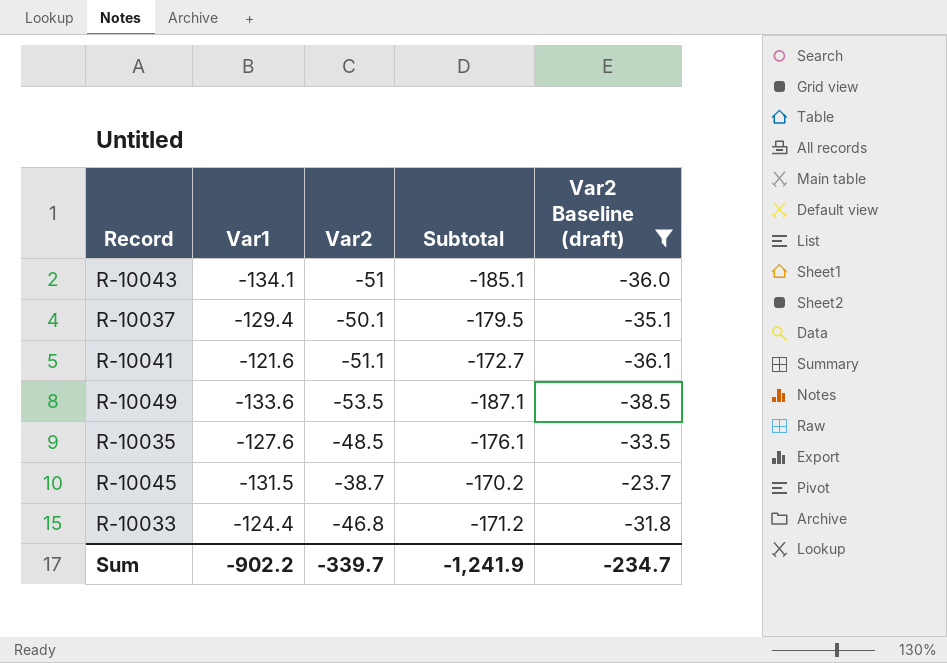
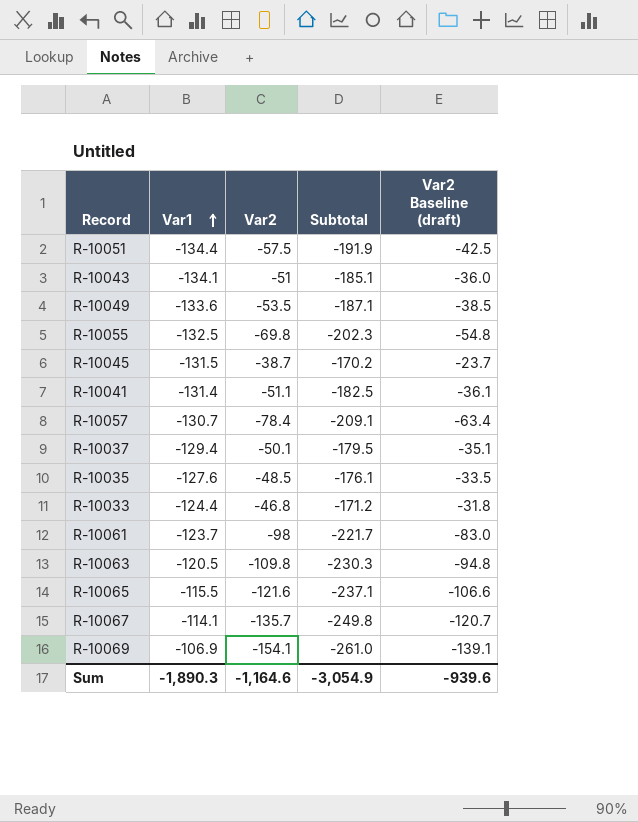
filter: Var2 Baseline (draft) >= -38.5 -> none
row order: none -> Var1 ascending
R-10041 | Var1: -121.6 -> -131.4
R-10041 | Subtotal: -172.7 -> -182.5
Sum | Var1: -902.2 -> -1,890.3
Sum | Var2: -339.7 -> -1,164.6
Sum | Subtotal: -1,241.9 -> -3,054.9
Sum | Var2 Baseline (draft): -234.7 -> -939.6

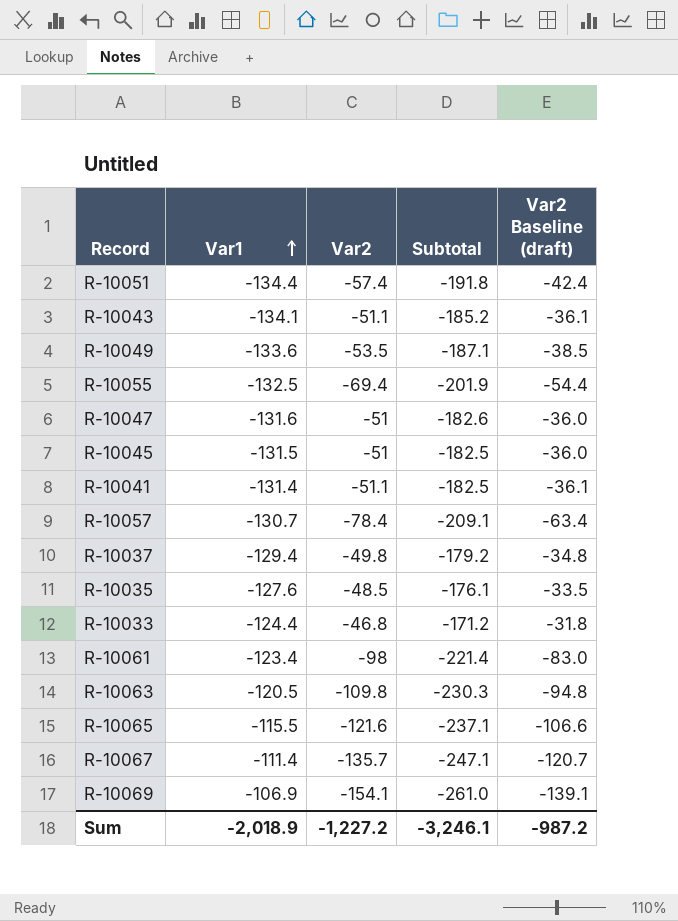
R-10051 | Var2: -57.5 -> -57.4
R-10051 | Subtotal: -191.9 -> -191.8
R-10051 | Var2 Baseline (draft): -42.5 -> -42.4
R-10043 | Var2: -51 -> -51.1
R-10043 | Subtotal: -185.1 -> -185.2
R-10043 | Var2 Baseline (draft): -36.0 -> -36.1
R-10055 | Var2: -69.8 -> -69.4
R-10055 | Subtotal: -202.3 -> -201.9
R-10055 | Var2 Baseline (draft): -54.8 -> -54.4
row R-10047: none -> -131.6 | -51 | -182.6 | -36.0
R-10045 | Var2: -38.7 -> -51
R-10045 | Subtotal: -170.2 -> -182.5
R-10045 | Var2 Baseline (draft): -23.7 -> -36.0
R-10037 | Var2: -50.1 -> -49.8
R-10037 | Subtotal: -179.5 -> -179.2
R-10037 | Var2 Baseline (draft): -35.1 -> -34.8
R-10061 | Var1: -123.7 -> -123.4
R-10061 | Subtotal: -221.7 -> -221.4
R-10067 | Var1: -114.1 -> -111.4
R-10067 | Subtotal: -249.8 -> -247.1
Sum | Var1: -1,890.3 -> -2,018.9
Sum | Var2: -1,164.6 -> -1,227.2
Sum | Subtotal: -3,054.9 -> -3,246.1
Sum | Var2 Baseline (draft): -939.6 -> -987.2

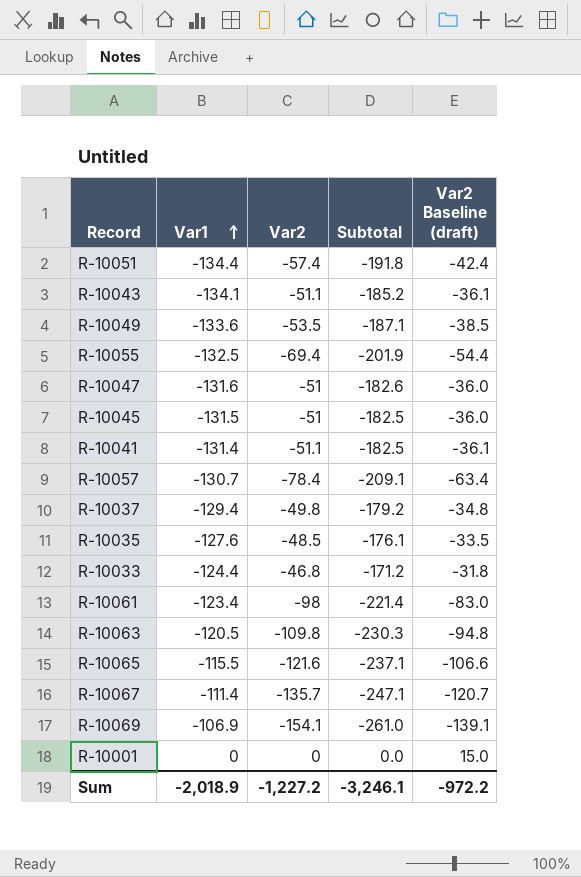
row R-10001: none -> 0 | 0 | 0.0 | 15.0
Sum | Var2 Baseline (draft): -987.2 -> -972.2

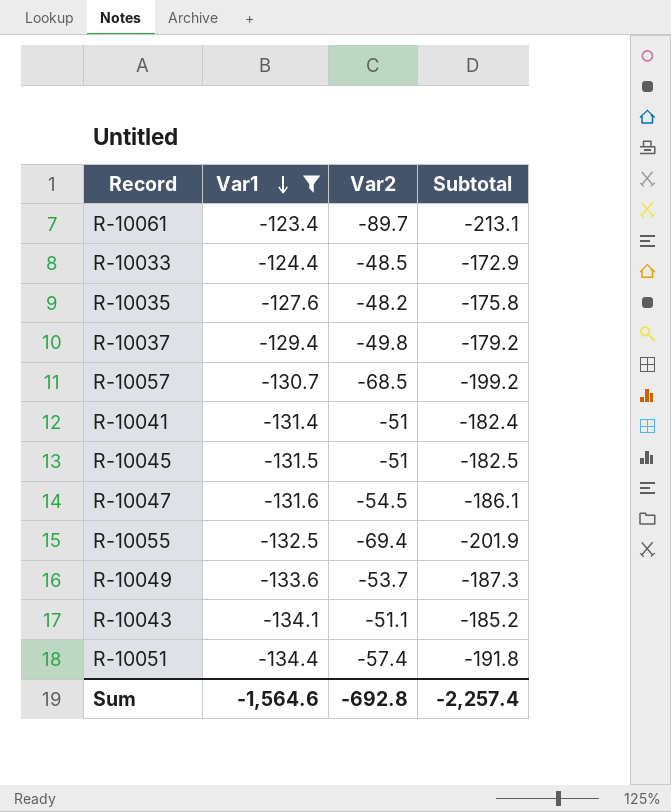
filter: none -> Var1 <= -123.4
row order: Var1 ascending -> Var1 descending
column Var2 Baseline (draft) | formula: [Var2] + 15 -> none
R-10061 | Var2: -98 -> -89.7
R-10061 | Subtotal: -221.4 -> -213.1
R-10033 | Var2: -46.8 -> -48.5
R-10033 | Subtotal: -171.2 -> -172.9
R-10035 | Var2: -48.5 -> -48.2
R-10035 | Subtotal: -176.1 -> -175.8
R-10057 | Var2: -78.4 -> -68.5
R-10057 | Subtotal: -209.1 -> -199.2
R-10041 | Var2: -51.1 -> -51
R-10041 | Subtotal: -182.5 -> -182.4
R-10047 | Var2: -51 -> -54.5
R-10047 | Subtotal: -182.6 -> -186.1
R-10049 | Var2: -53.5 -> -53.7
R-10049 | Subtotal: -187.1 -> -187.3
Sum | Var1: -2,018.9 -> -1,564.6
Sum | Var2: -1,227.2 -> -692.8
Sum | Subtotal: -3,246.1 -> -2,257.4

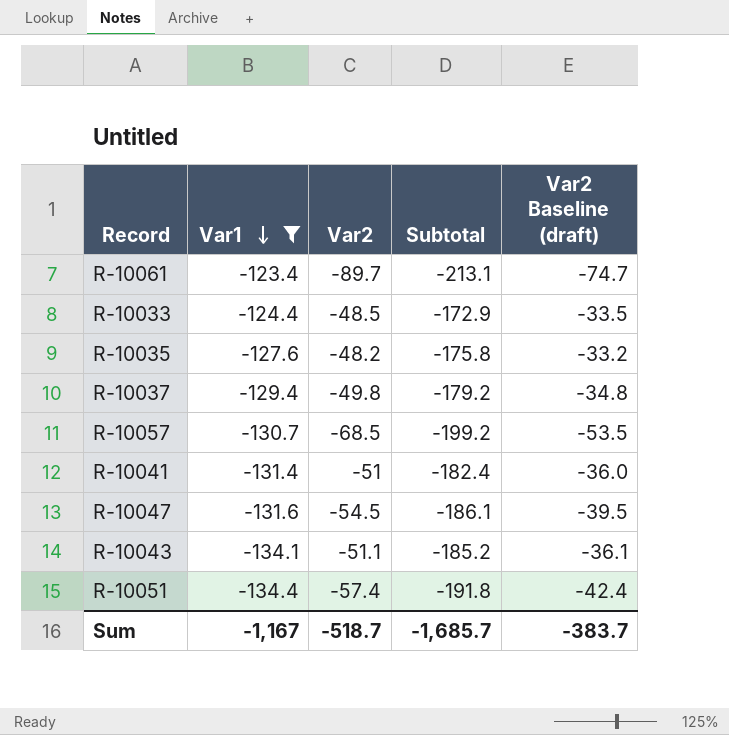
column Var2 Baseline (draft) | formula: none -> [Var2] + 15
row R-10045: -131.5 | -51 | -182.5 -> none
row R-10055: -132.5 | -69.4 | -201.9 -> none
row R-10049: -133.6 | -53.7 | -187.3 -> none
Sum | Var1: -1,564.6 -> -1,167
Sum | Var2: -692.8 -> -518.7
Sum | Subtotal: -2,257.4 -> -1,685.7

